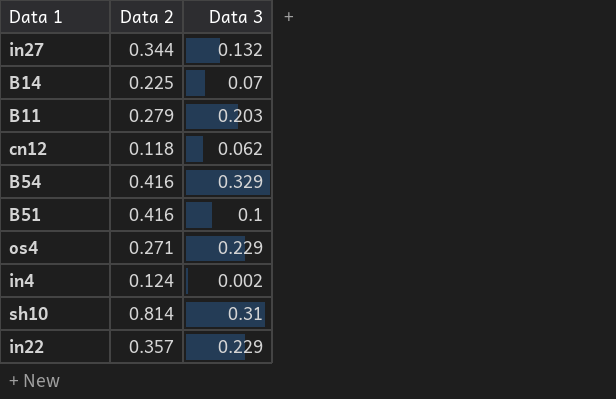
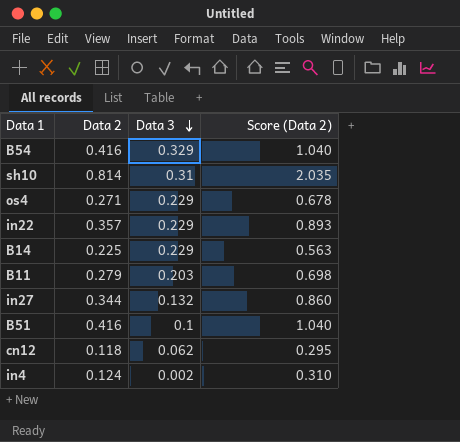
row order: none -> Data 3 descending
column Score (Data 2) | formula: none -> [Data 2] * 2.5
B14 | Data 3: 0.07 -> 0.229

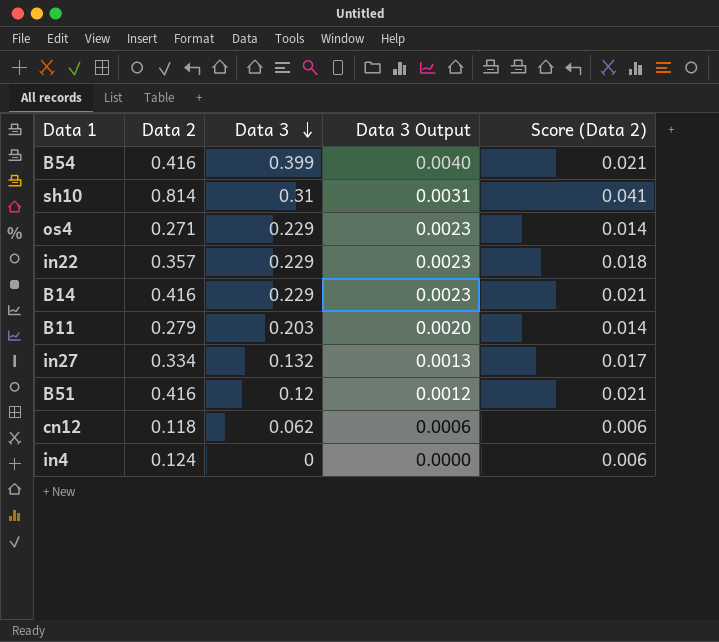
column Data 3 Output | formula: none -> [Data 3] * 0.01
column Score (Data 2) | formula: [Data 2] * 2.5 -> [Data 2] * 0.05
B54 | Data 3: 0.329 -> 0.399
B14 | Data 2: 0.225 -> 0.416
in27 | Data 2: 0.344 -> 0.334
B51 | Data 3: 0.1 -> 0.12
in4 | Data 3: 0.002 -> 0

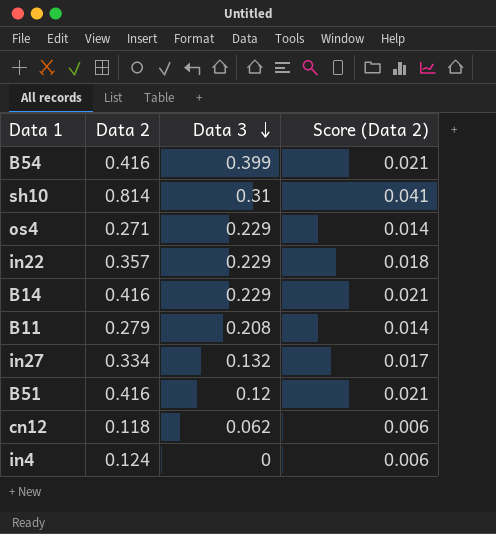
column Data 3 Output | formula: [Data 3] * 0.01 -> none
B11 | Data 3: 0.203 -> 0.208

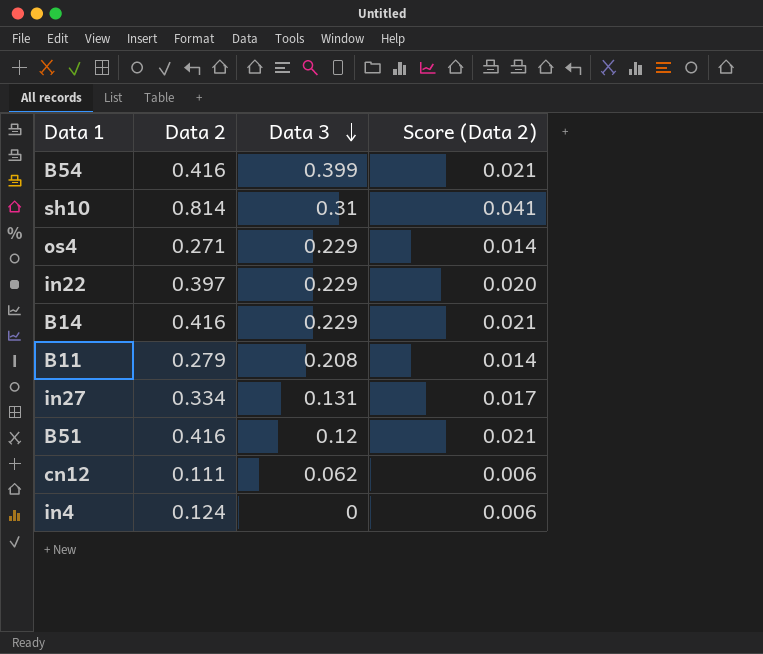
in22 | Data 2: 0.357 -> 0.397
in22 | Score (Data 2): 0.018 -> 0.020
in27 | Data 3: 0.132 -> 0.131
cn12 | Data 2: 0.118 -> 0.111

